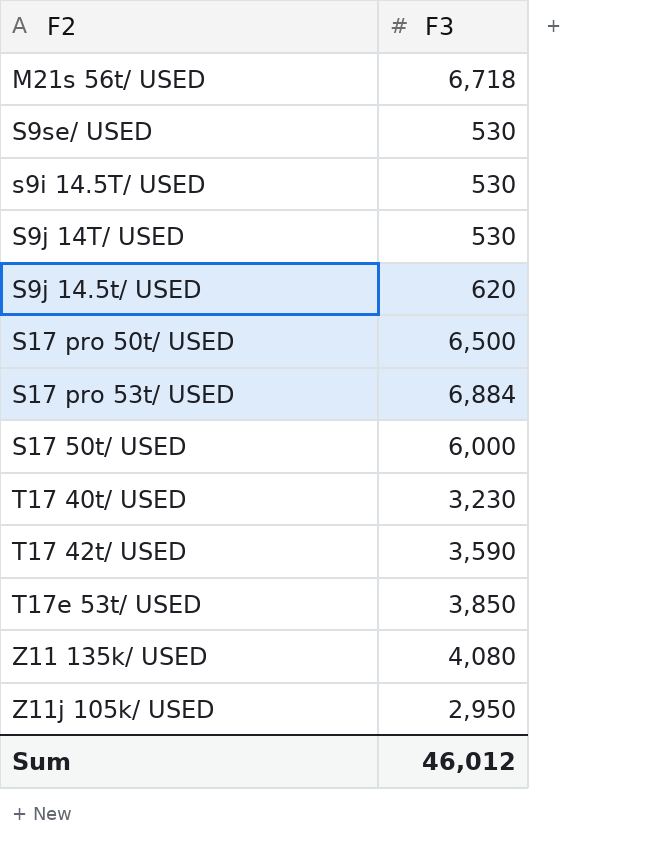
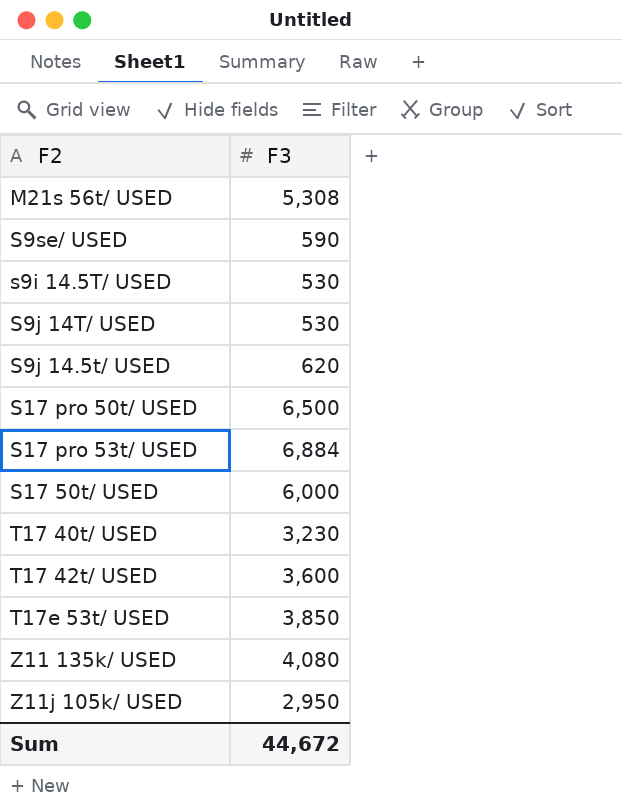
M21s 56t/ USED | F3: 6,718 -> 5,308
S9se/ USED | F3: 530 -> 590
T17 42t/ USED | F3: 3,590 -> 3,600
Sum | F3: 46,012 -> 44,672

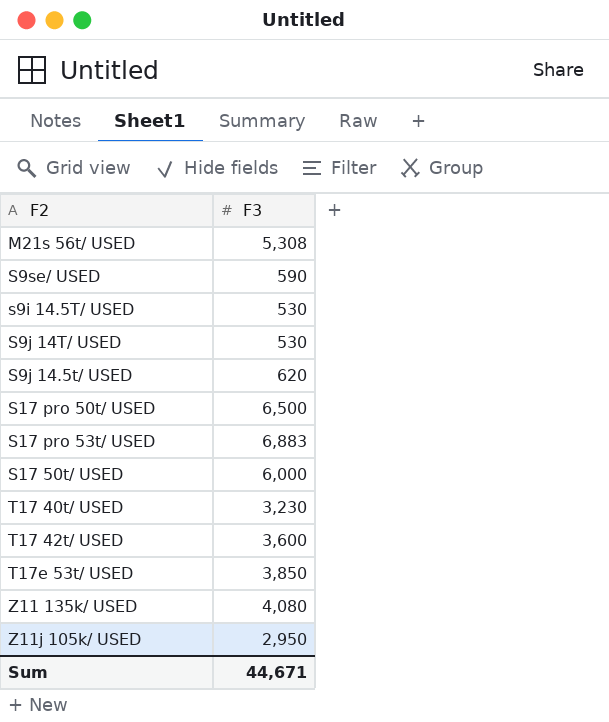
S17 pro 53t/ USED | F3: 6,884 -> 6,883
Sum | F3: 44,672 -> 44,671

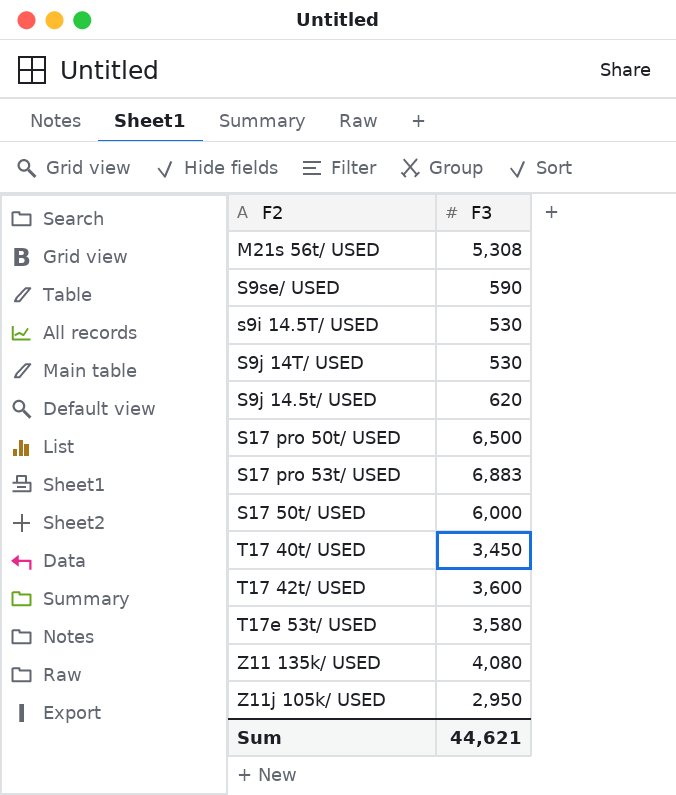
T17 40t/ USED | F3: 3,230 -> 3,450
T17e 53t/ USED | F3: 3,850 -> 3,580
Sum | F3: 44,671 -> 44,621

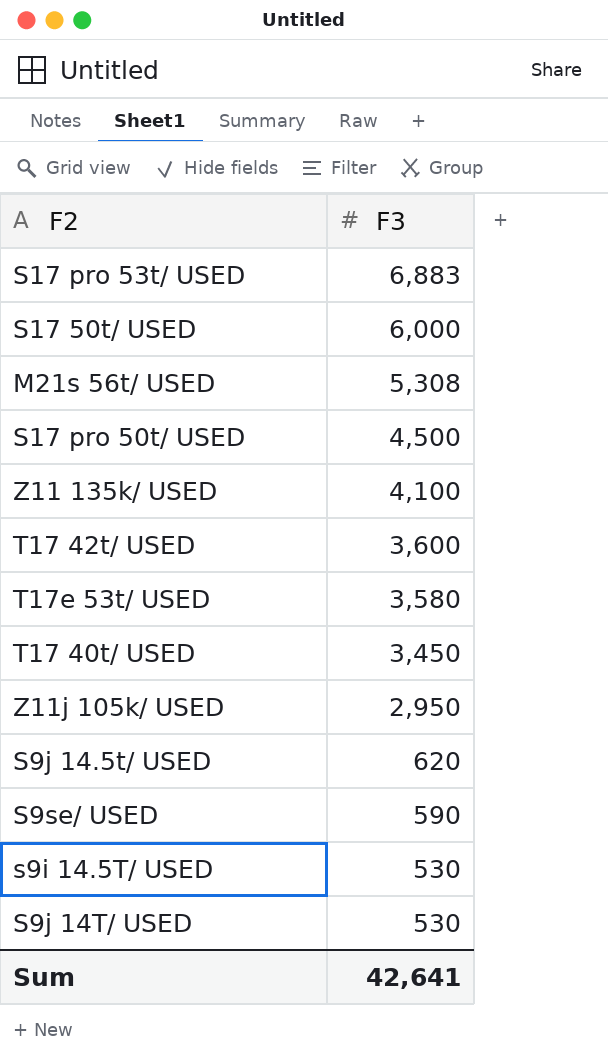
row order: none -> F3 descending
S17 pro 50t/ USED | F3: 6,500 -> 4,500
Z11 135k/ USED | F3: 4,080 -> 4,100
Sum | F3: 44,621 -> 42,641

